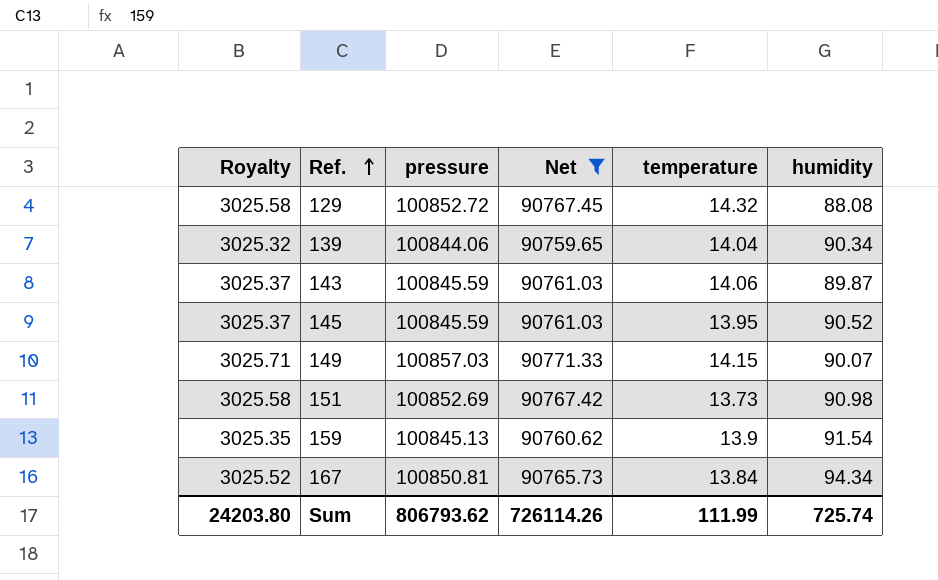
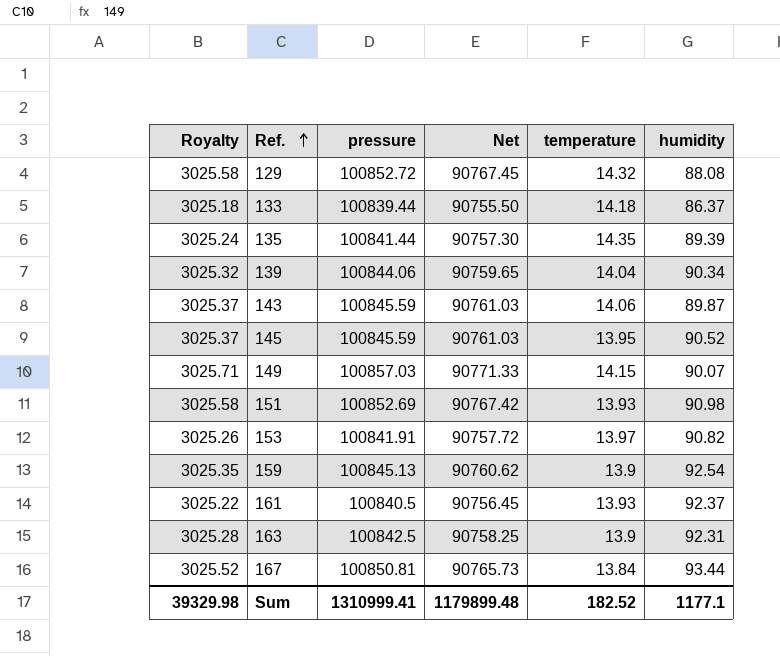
filter: Net >= 90759.65 -> none
151 | temperature: 13.73 -> 13.93
159 | humidity: 91.54 -> 92.54
167 | humidity: 94.34 -> 93.44
Sum | Royalty: 24203.80 -> 39329.98
Sum | pressure: 806793.62 -> 1310999.41
Sum | Net: 726114.26 -> 1179899.48
Sum | temperature: 111.99 -> 182.52
Sum | humidity: 725.74 -> 1177.1

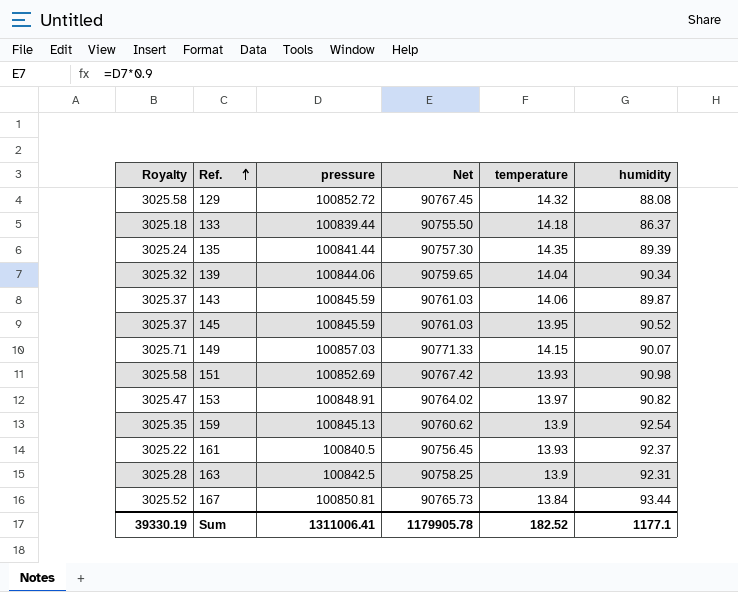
153 | Royalty: 3025.26 -> 3025.47
153 | pressure: 100841.91 -> 100848.91
153 | Net: 90757.72 -> 90764.02
Sum | Royalty: 39329.98 -> 39330.19
Sum | pressure: 1310999.41 -> 1311006.41
Sum | Net: 1179899.48 -> 1179905.78

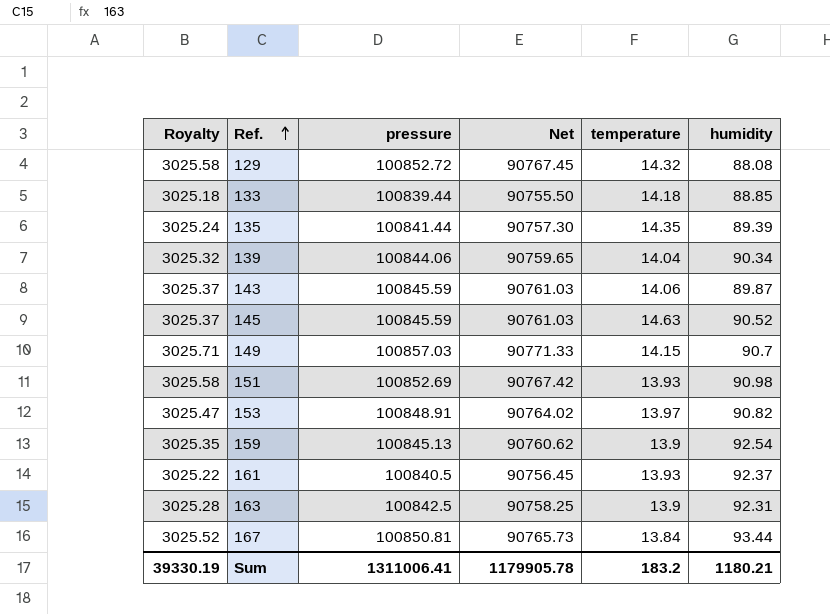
133 | humidity: 86.37 -> 88.85
145 | temperature: 13.95 -> 14.63
149 | humidity: 90.07 -> 90.7
Sum | temperature: 182.52 -> 183.2
Sum | humidity: 1177.1 -> 1180.21

